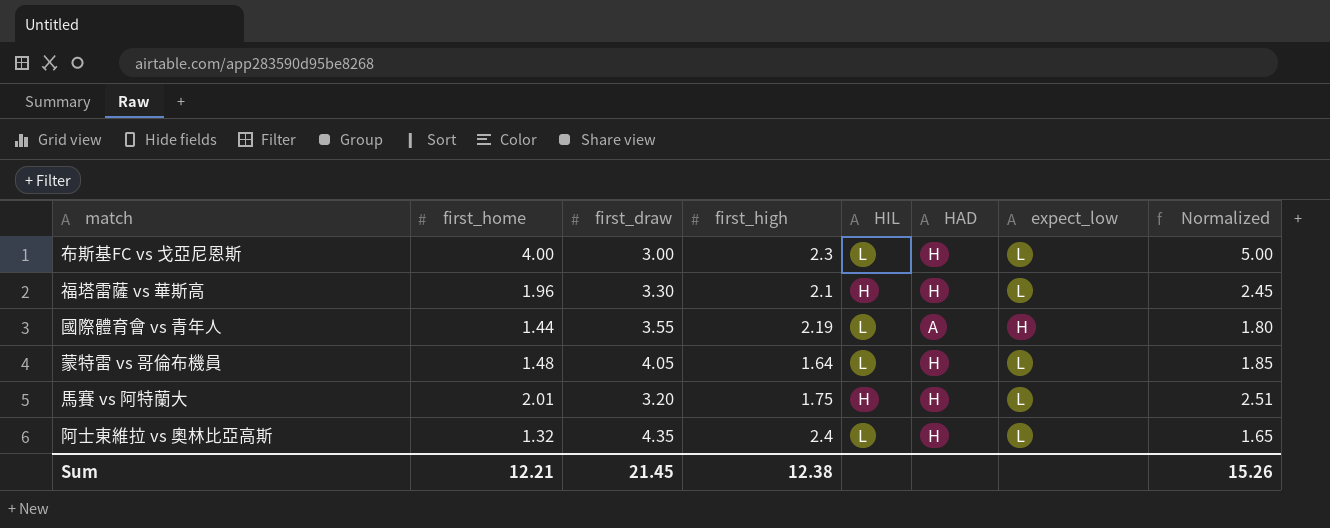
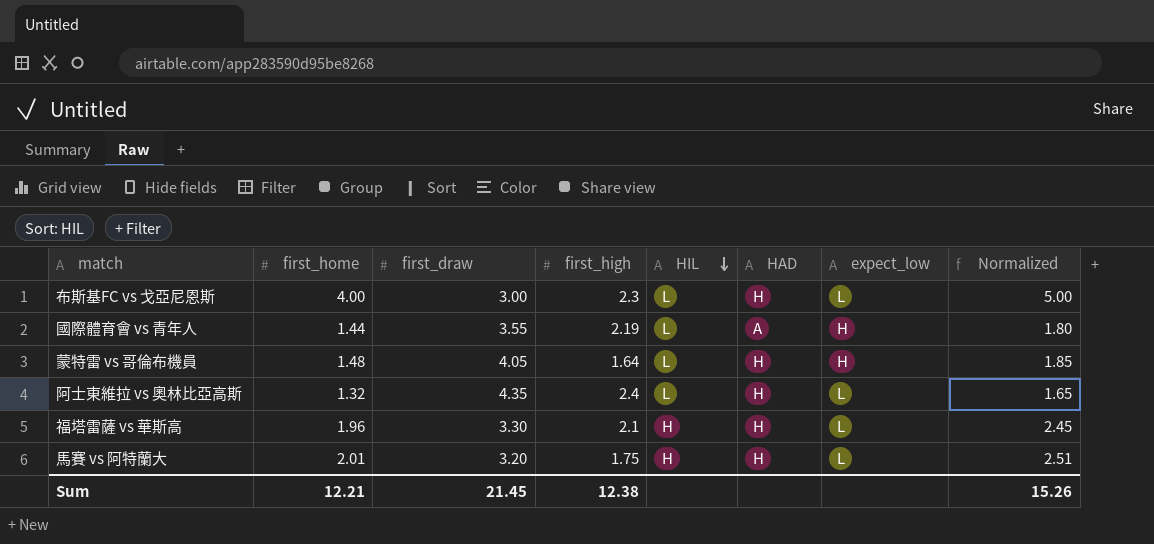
row order: none -> HIL descending
蒙特雷 vs 哥倫布機員 | expect_low: L -> H

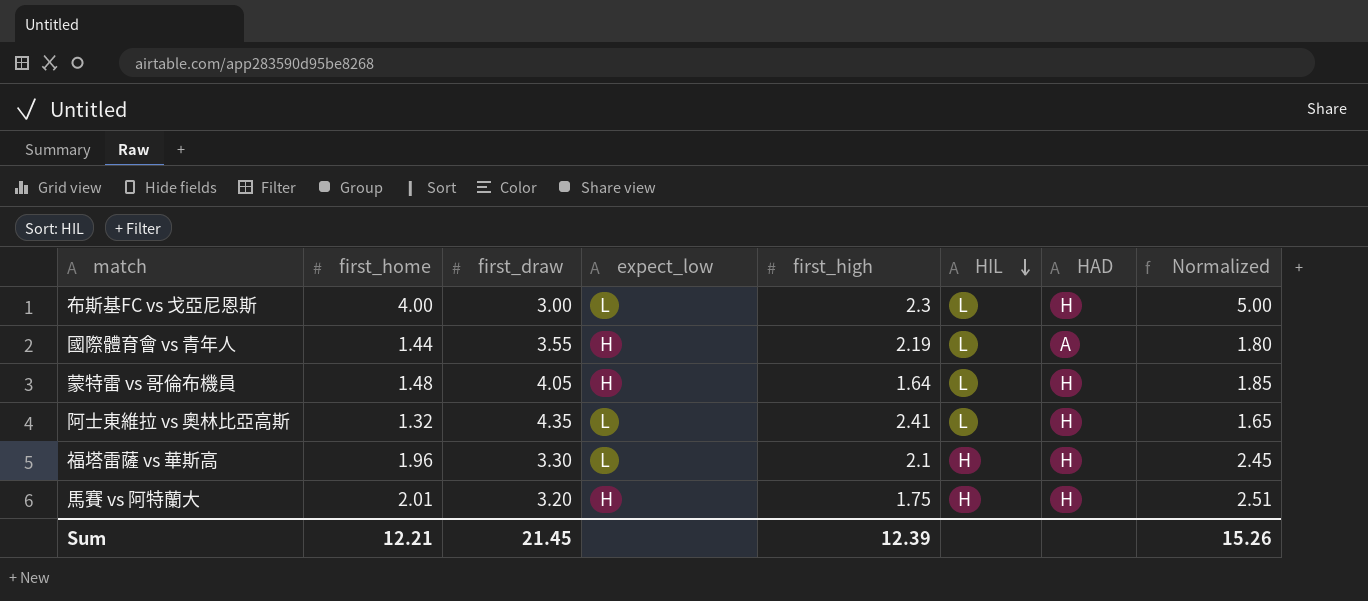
column expect_low | position: 7 -> 4
阿士東維拉 vs 奧林比亞高斯 | first_high: 2.4 -> 2.41
馬賽 vs 阿特蘭大 | expect_low: L -> H
Sum | first_high: 12.38 -> 12.39

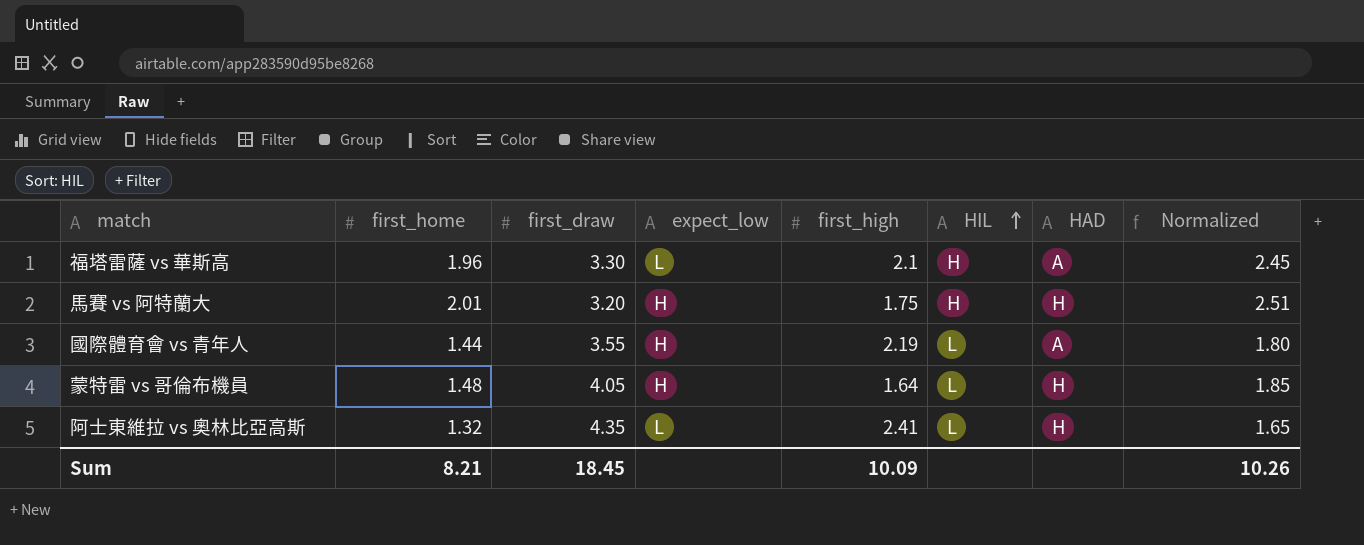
row order: HIL descending -> HIL ascending
row 布斯基FC vs 戈亞尼恩斯: 4.00 | 3.00 | L | 2.3 | L | H | 5.00 -> none
福塔雷薩 vs 華斯高 | HAD: H -> A
Sum | first_home: 12.21 -> 8.21
Sum | first_draw: 21.45 -> 18.45
Sum | first_high: 12.39 -> 10.09
Sum | Normalized: 15.26 -> 10.26

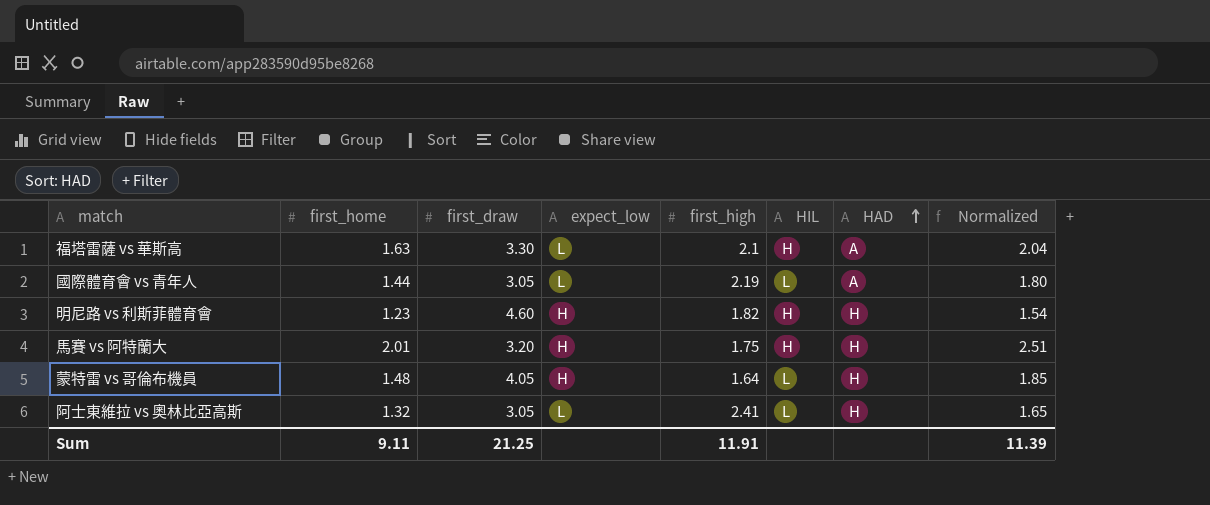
row order: HIL ascending -> HAD ascending
福塔雷薩 vs 華斯高 | first_home: 1.96 -> 1.63
福塔雷薩 vs 華斯高 | Normalized: 2.45 -> 2.04
國際體育會 vs 青年人 | first_draw: 3.55 -> 3.05
國際體育會 vs 青年人 | expect_low: H -> L
row 明尼路 vs 利斯菲體育會: none -> 1.23 | 4.60 | H | 1.82 | H | H | 1.54
阿士東維拉 vs 奧林比亞高斯 | first_draw: 4.35 -> 3.05
Sum | first_home: 8.21 -> 9.11
Sum | first_draw: 18.45 -> 21.25
Sum | first_high: 10.09 -> 11.91
Sum | Normalized: 10.26 -> 11.39

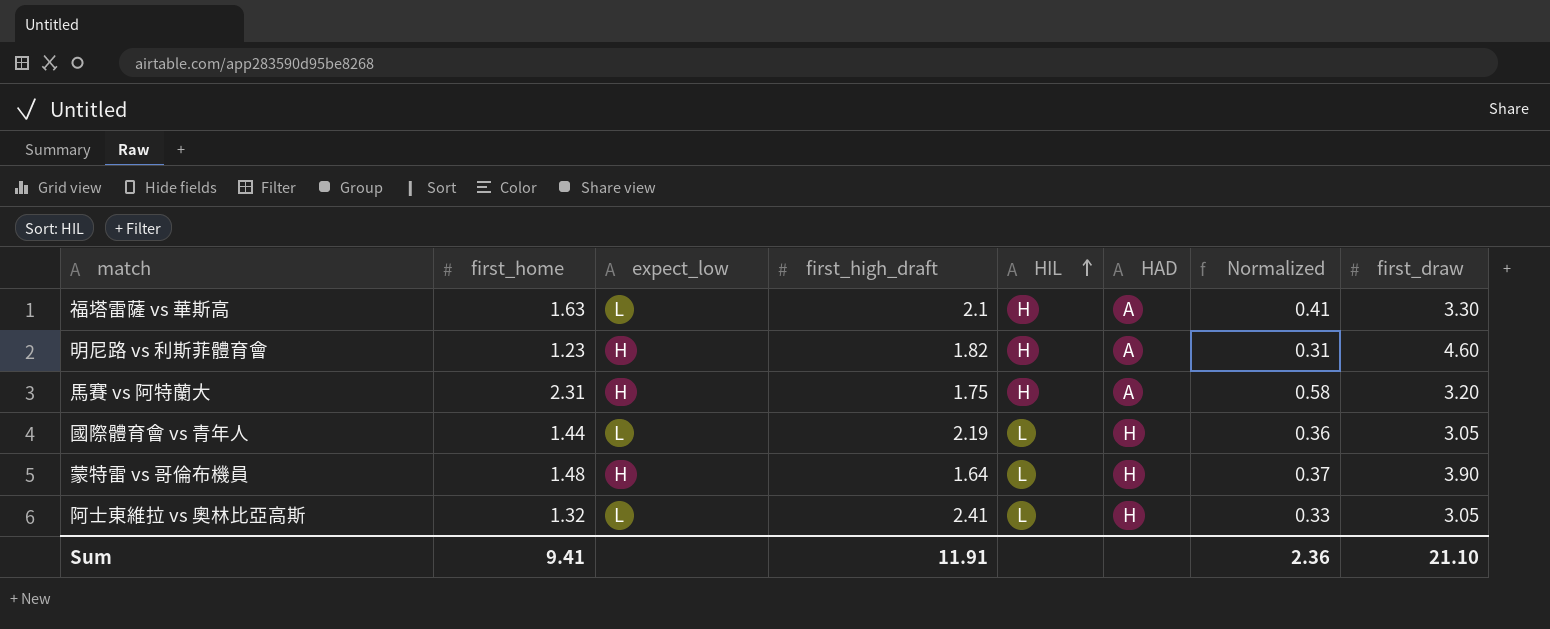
row order: HAD ascending -> HIL ascending
column name: first_high -> first_high_draft
column Normalized | formula: [first_home] * 1.25 -> [first_home] * 0.25
column first_draw | position: 3 -> 8
明尼路 vs 利斯菲體育會 | HAD: H -> A
馬賽 vs 阿特蘭大 | first_home: 2.01 -> 2.31
馬賽 vs 阿特蘭大 | HAD: H -> A
國際體育會 vs 青年人 | HAD: A -> H
蒙特雷 vs 哥倫布機員 | first_draw: 4.05 -> 3.90
Sum | first_home: 9.11 -> 9.41
Sum | Normalized: 11.39 -> 2.36
Sum | first_draw: 21.25 -> 21.10

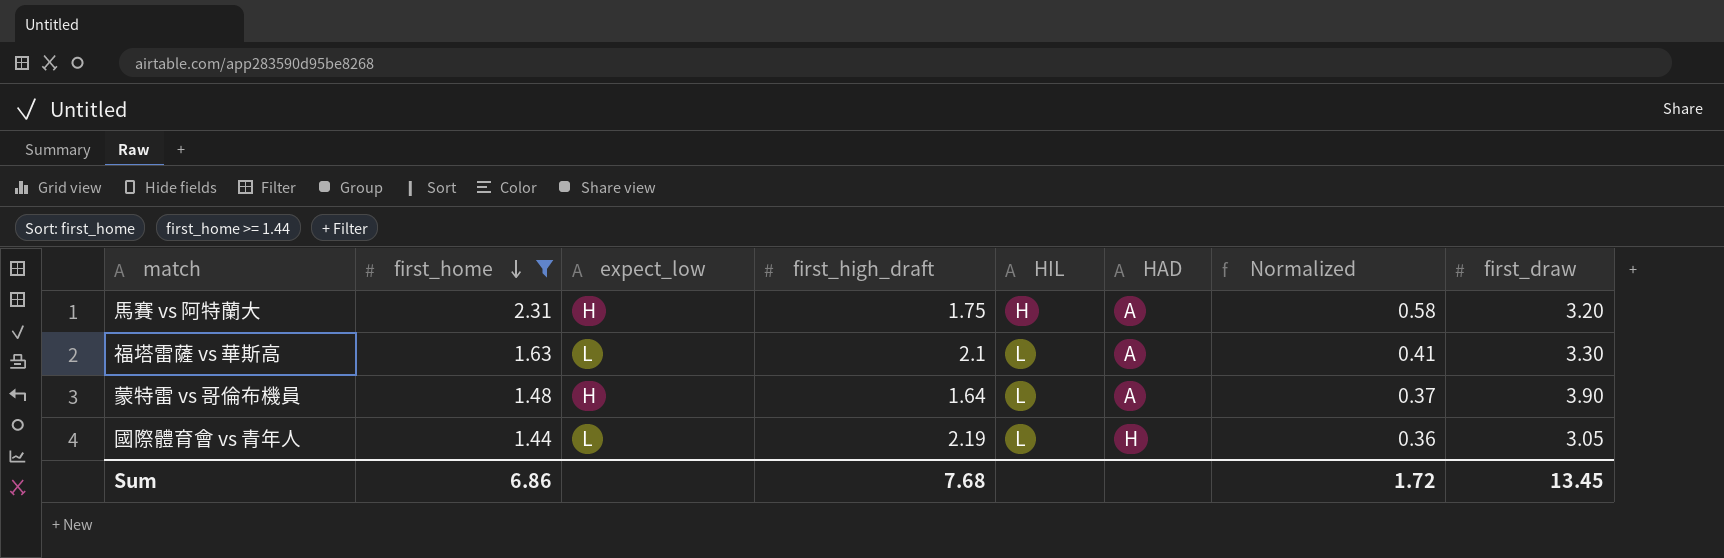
filter: none -> first_home >= 1.44
row order: HIL ascending -> first_home descending
福塔雷薩 vs 華斯高 | HIL: H -> L
蒙特雷 vs 哥倫布機員 | HAD: H -> A
Sum | first_home: 9.41 -> 6.86
Sum | first_high_draft: 11.91 -> 7.68
Sum | Normalized: 2.36 -> 1.72
Sum | first_draw: 21.10 -> 13.45

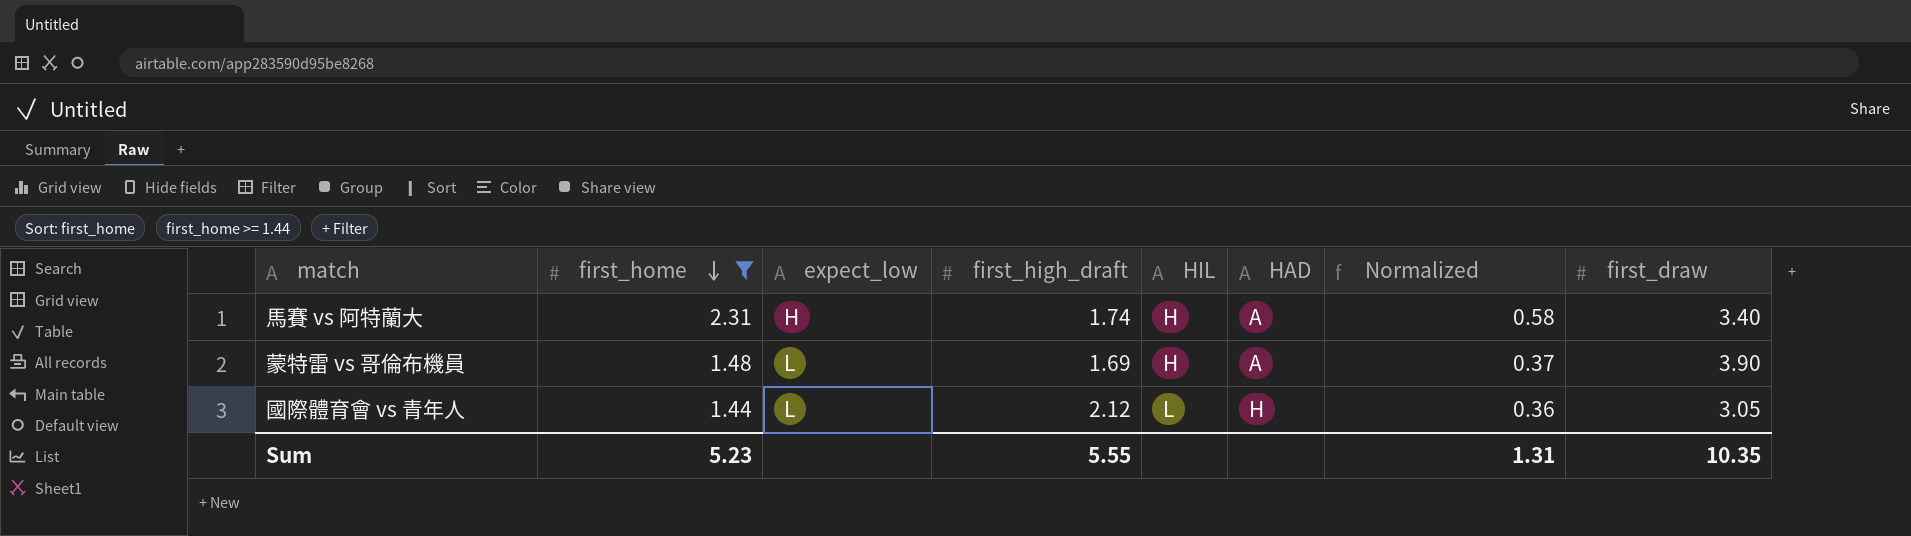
row 福塔雷薩 vs 華斯高: 1.63 | L | 2.1 | L | A | 0.41 | 3.30 -> none
馬賽 vs 阿特蘭大 | first_high_draft: 1.75 -> 1.74
馬賽 vs 阿特蘭大 | first_draw: 3.20 -> 3.40
蒙特雷 vs 哥倫布機員 | expect_low: H -> L
蒙特雷 vs 哥倫布機員 | first_high_draft: 1.64 -> 1.69
蒙特雷 vs 哥倫布機員 | HIL: L -> H
國際體育會 vs 青年人 | first_high_draft: 2.19 -> 2.12
Sum | first_home: 6.86 -> 5.23
Sum | first_high_draft: 7.68 -> 5.55
Sum | Normalized: 1.72 -> 1.31
Sum | first_draw: 13.45 -> 10.35

